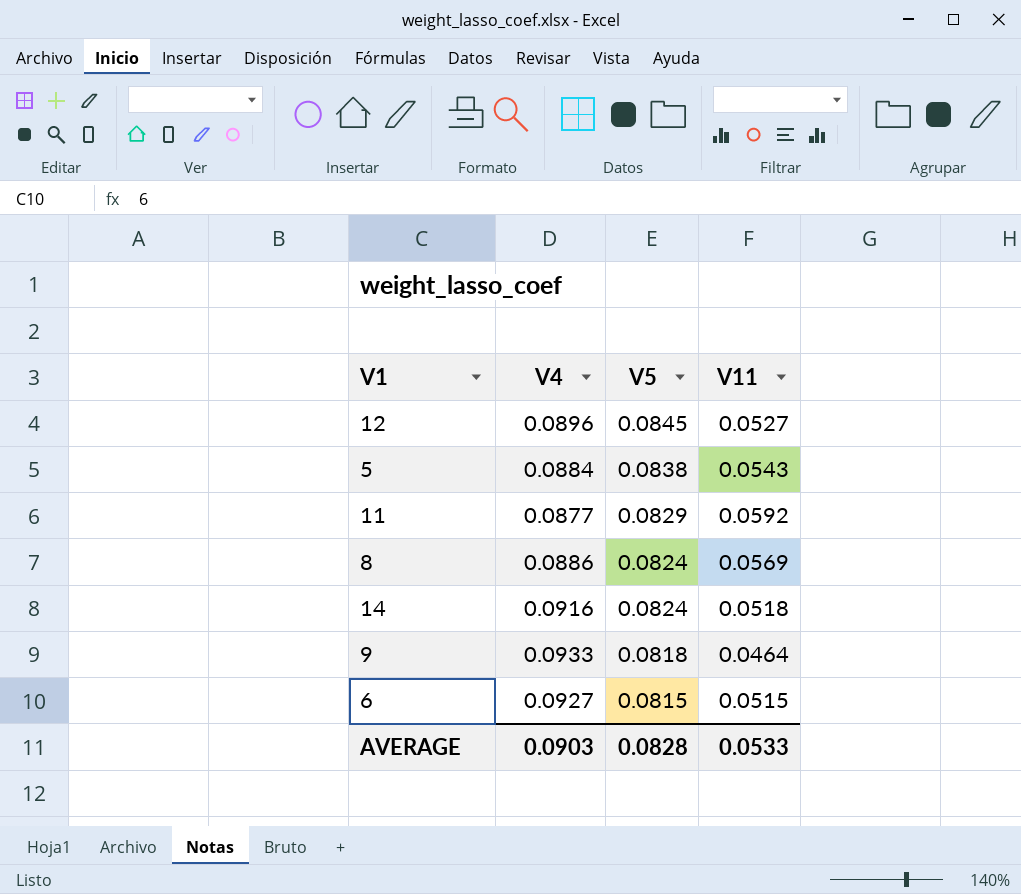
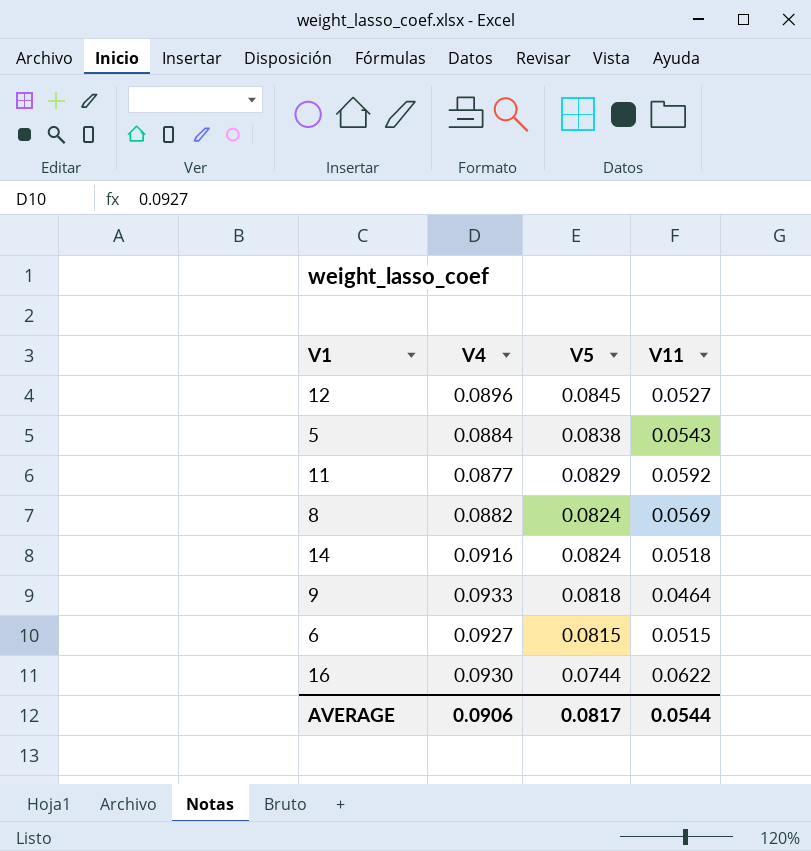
8 | V4: 0.0886 -> 0.0882
row 16: none -> 0.0930 | 0.0744 | 0.0622
AVERAGE | V4: 0.0903 -> 0.0906
AVERAGE | V5: 0.0828 -> 0.0817
AVERAGE | V11: 0.0533 -> 0.0544

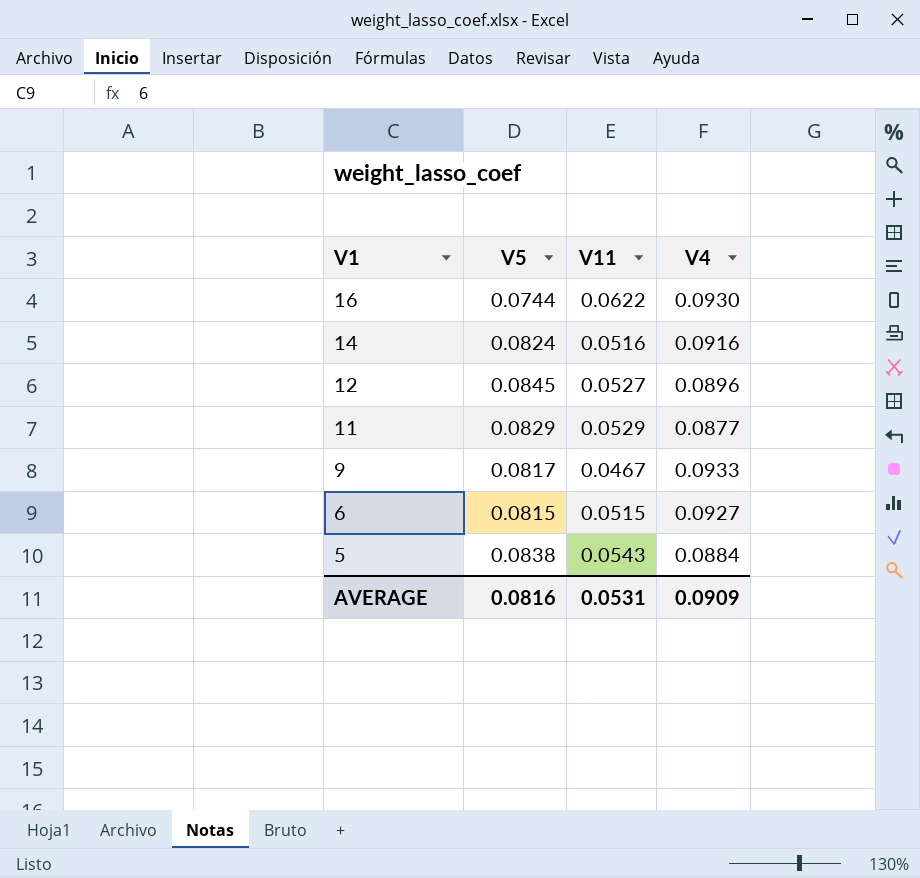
row order: V5 descending -> V1 descending
column V4 | position: 2 -> 4
row 8: 0.0882 | 0.0824 | 0.0569 -> none
14 | V11: 0.0518 -> 0.0516
11 | V11: 0.0592 -> 0.0529
9 | V5: 0.0818 -> 0.0817
9 | V11: 0.0464 -> 0.0467
AVERAGE | V5: 0.0817 -> 0.0816
AVERAGE | V11: 0.0544 -> 0.0531
AVERAGE | V4: 0.0906 -> 0.0909

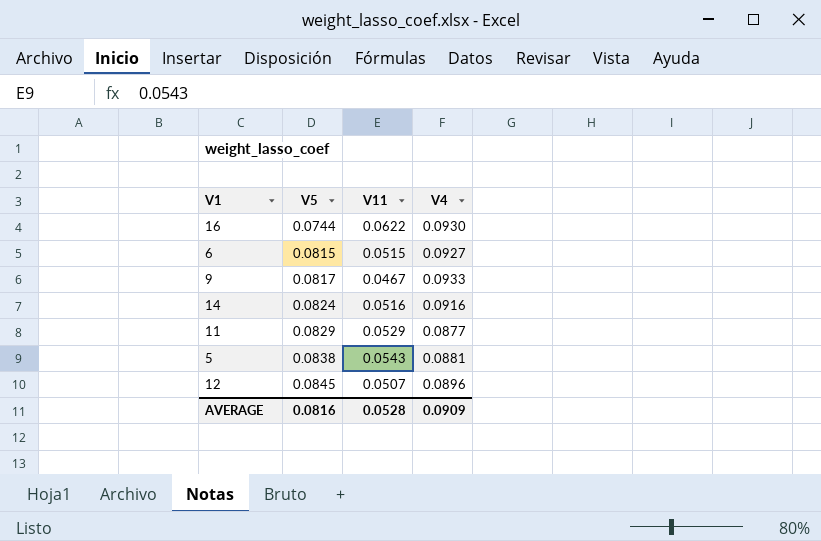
row order: V1 descending -> V5 ascending
5 | V4: 0.0884 -> 0.0881
12 | V11: 0.0527 -> 0.0507
AVERAGE | V11: 0.0531 -> 0.0528

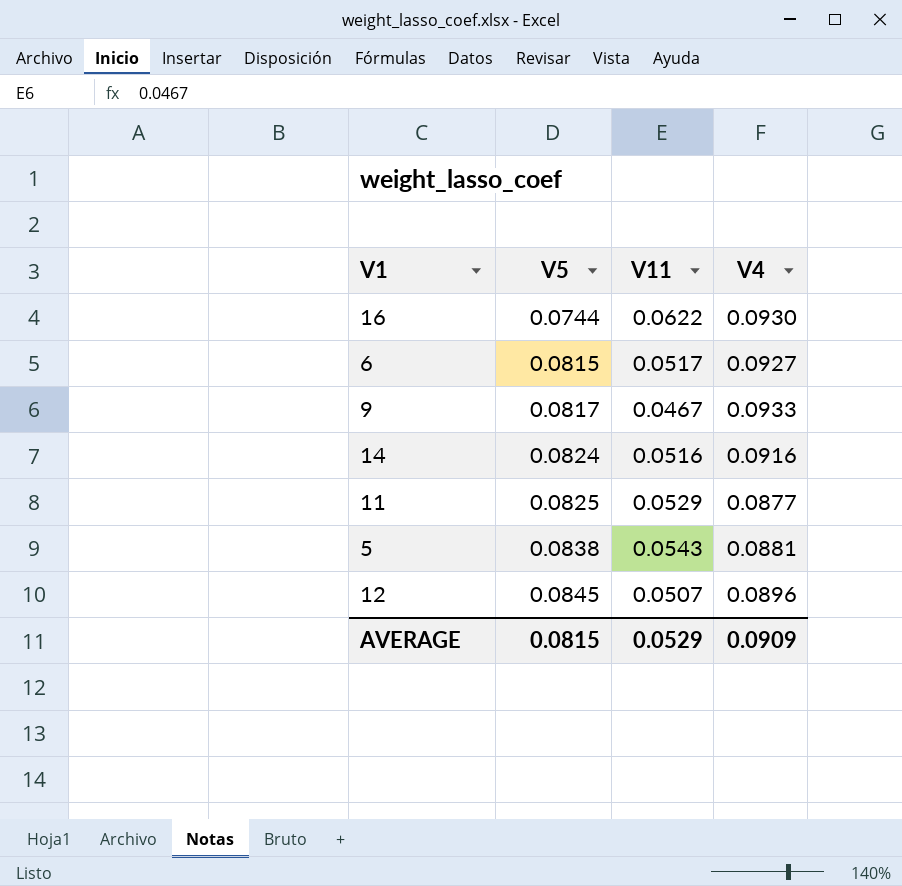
6 | V11: 0.0515 -> 0.0517
11 | V5: 0.0829 -> 0.0825
AVERAGE | V5: 0.0816 -> 0.0815
AVERAGE | V11: 0.0528 -> 0.0529

